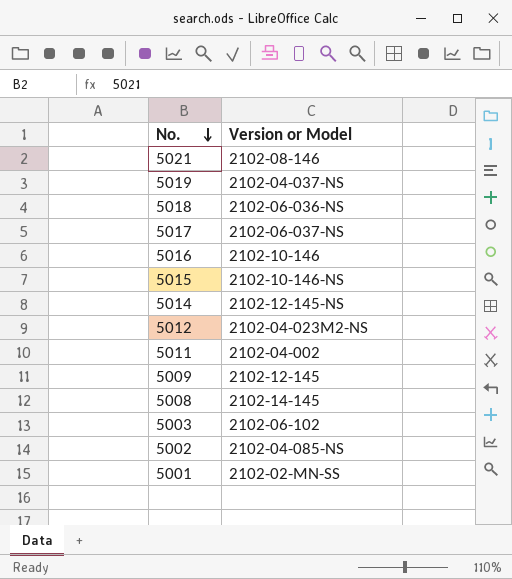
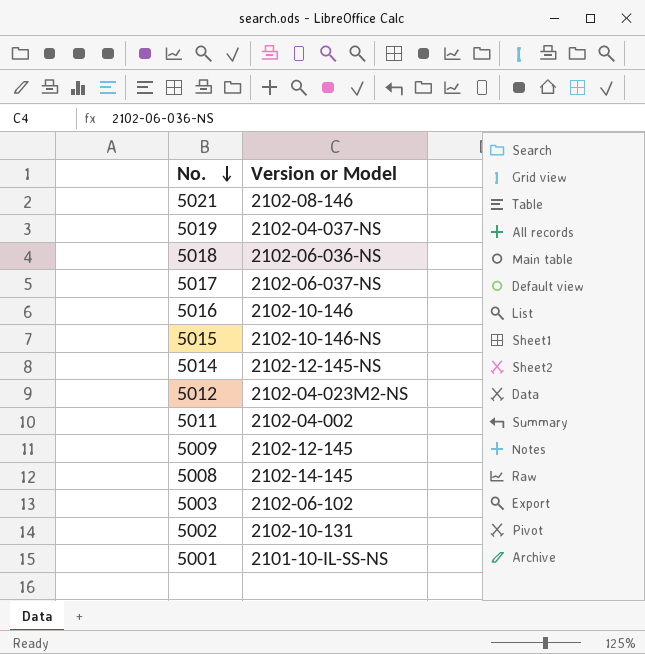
5002 | Version or Model: 2102-04-085-NS -> 2102-10-131
5001 | Version or Model: 2102-02-MN-SS -> 2101-10-IL-SS-NS

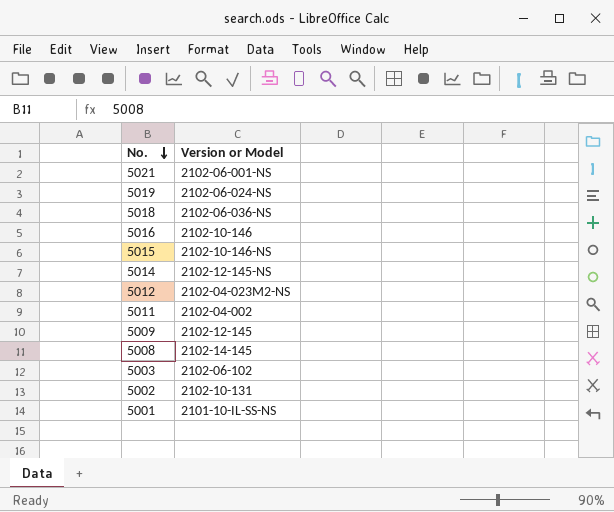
row 5017: 2102-06-037-NS -> none
5021 | Version or Model: 2102-08-146 -> 2102-06-001-NS
5019 | Version or Model: 2102-04-037-NS -> 2102-06-024-NS

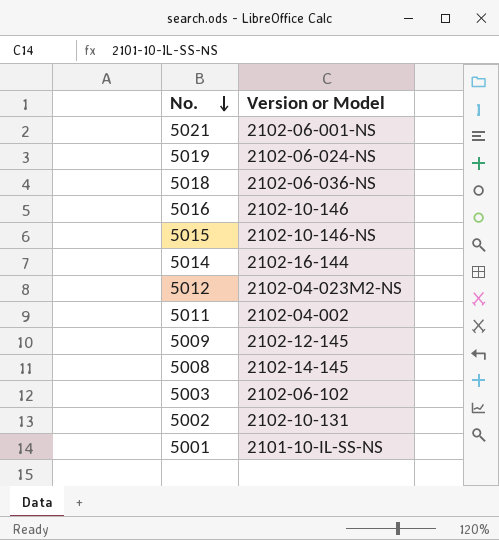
5014 | Version or Model: 2102-12-145-NS -> 2102-16-144

